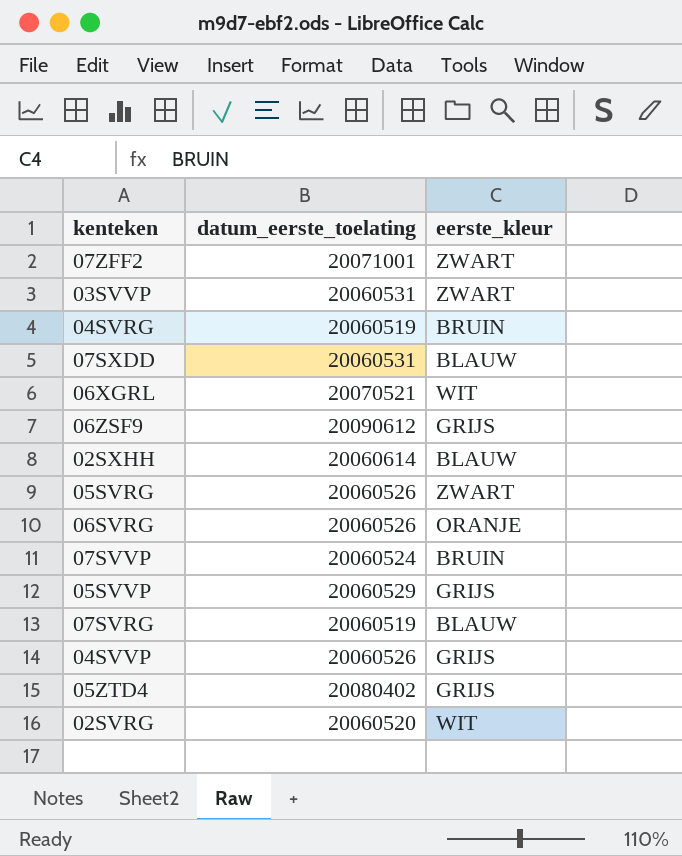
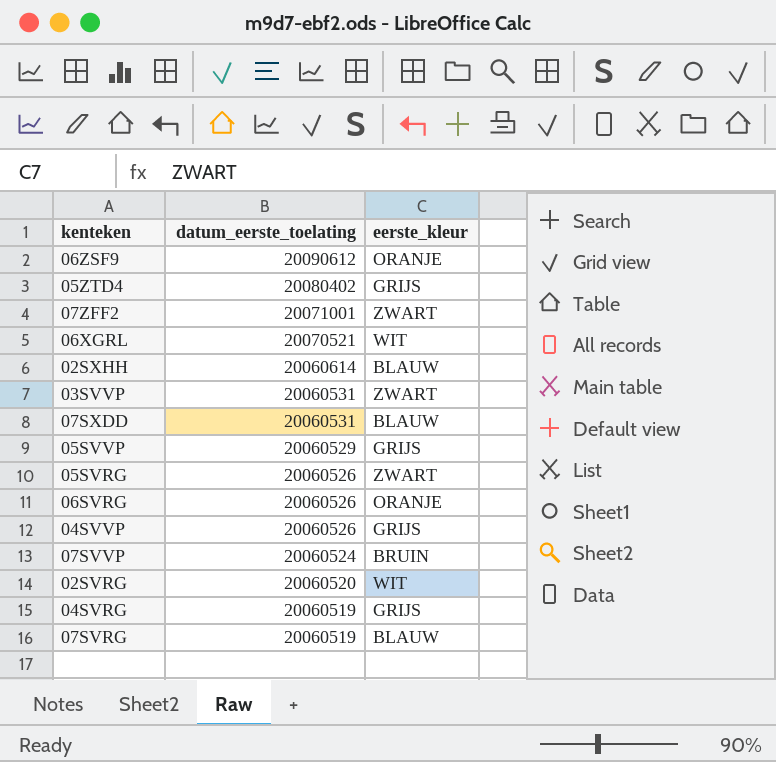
row order: none -> datum_eerste_toelating descending
06ZSF9 | eerste_kleur: GRIJS -> ORANJE
04SVRG | eerste_kleur: BRUIN -> GRIJS

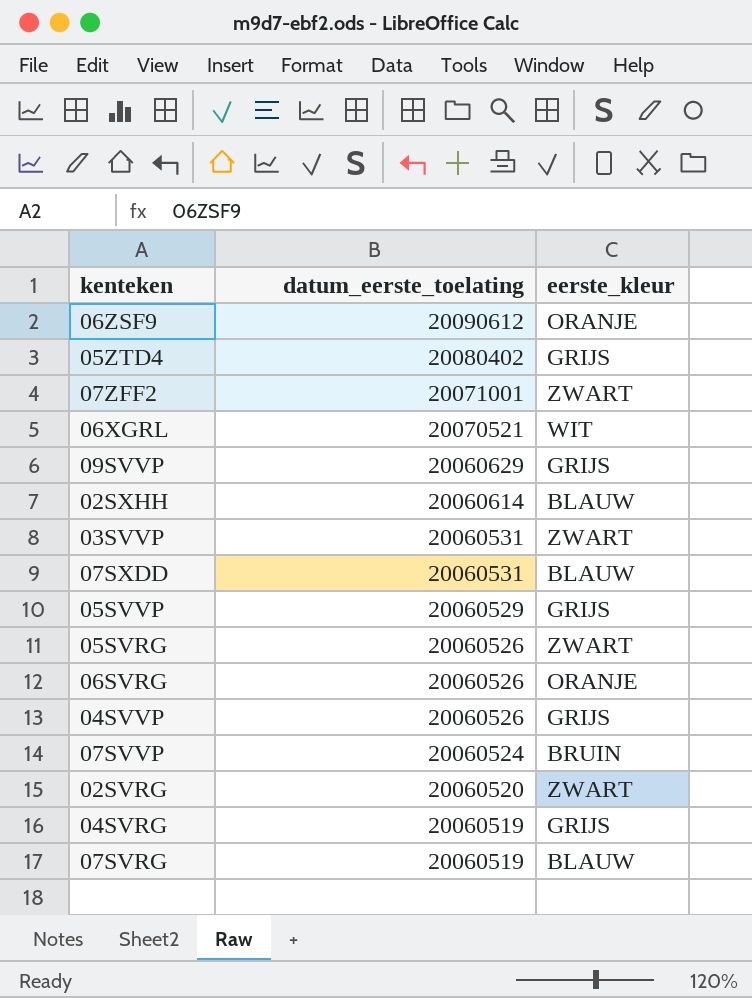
row 09SVVP: none -> 20060629 | GRIJS
02SVRG | eerste_kleur: WIT -> ZWART

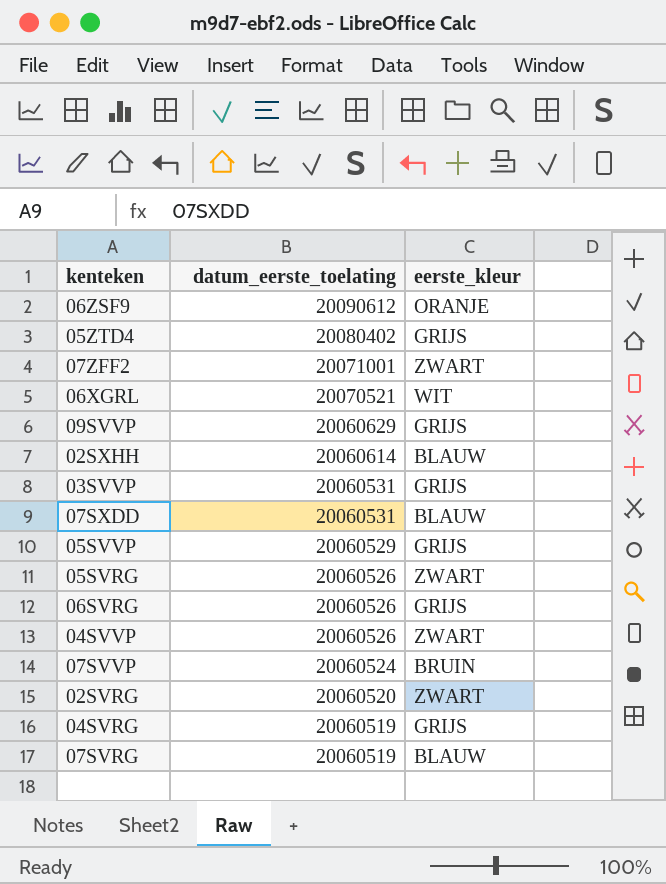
03SVVP | eerste_kleur: ZWART -> GRIJS
06SVRG | eerste_kleur: ORANJE -> GRIJS
04SVVP | eerste_kleur: GRIJS -> ZWART

